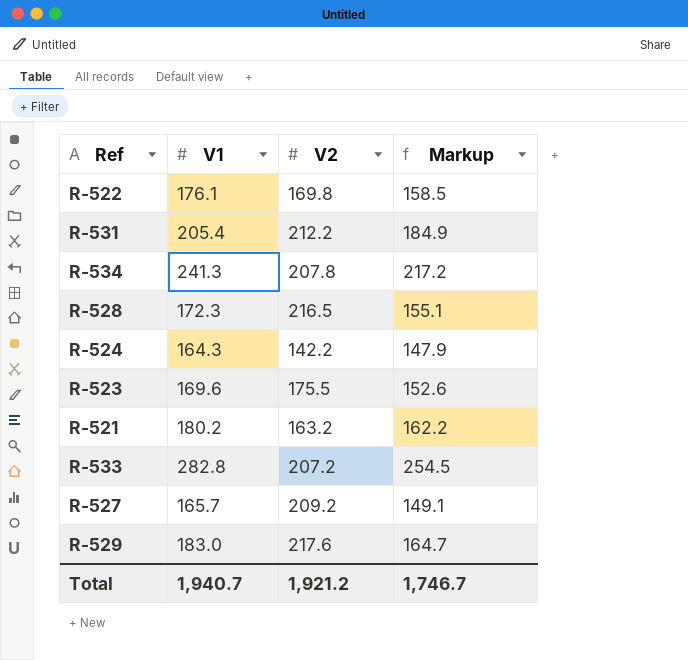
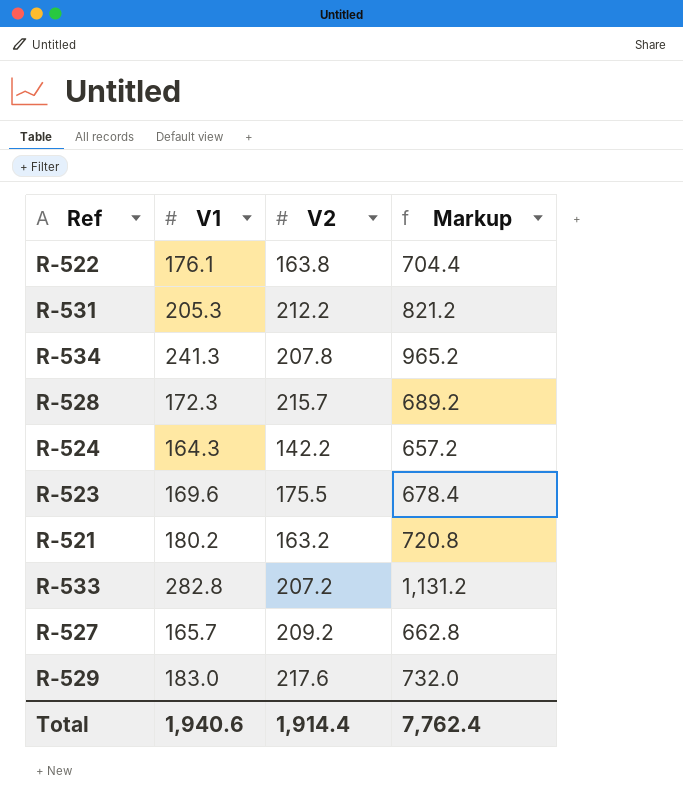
column Markup | formula: [V1] * 0.9 -> [V1] * 4
R-522 | V2: 169.8 -> 163.8
R-531 | V1: 205.4 -> 205.3
R-528 | V2: 216.5 -> 215.7
Total | V1: 1,940.7 -> 1,940.6
Total | V2: 1,921.2 -> 1,914.4
Total | Markup: 1,746.7 -> 7,762.4

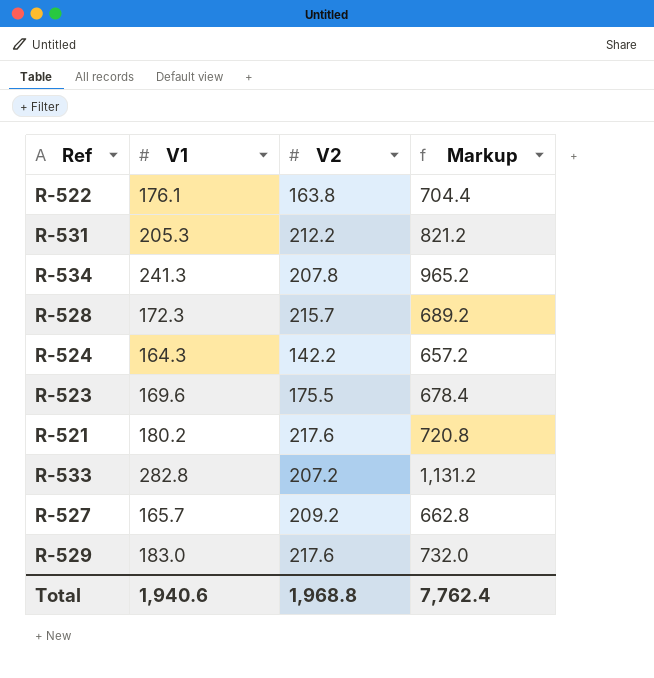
R-521 | V2: 163.2 -> 217.6
Total | V2: 1,914.4 -> 1,968.8

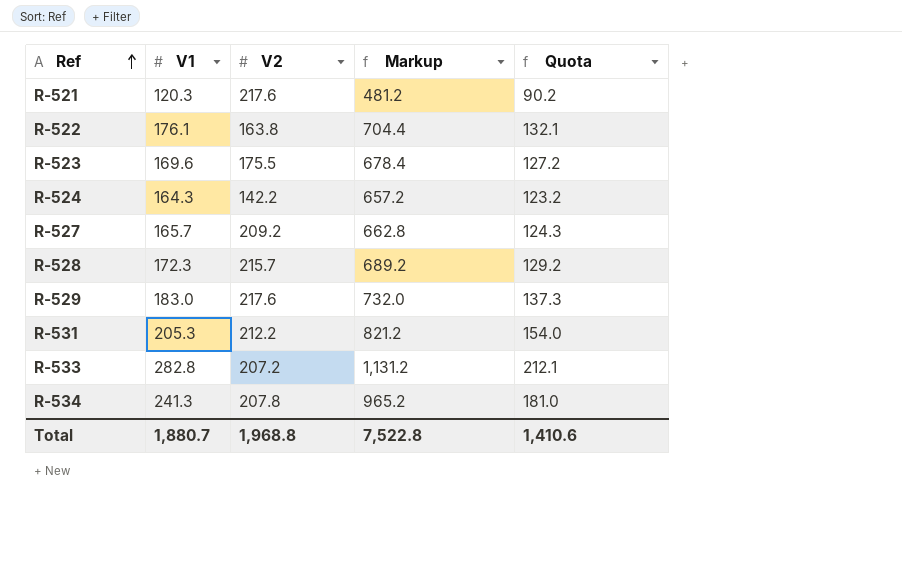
row order: none -> Ref ascending
column Quota | formula: none -> [V1] * 0.75
R-521 | V1: 180.2 -> 120.3
R-521 | Markup: 720.8 -> 481.2
Total | V1: 1,940.6 -> 1,880.7
Total | Markup: 7,762.4 -> 7,522.8

